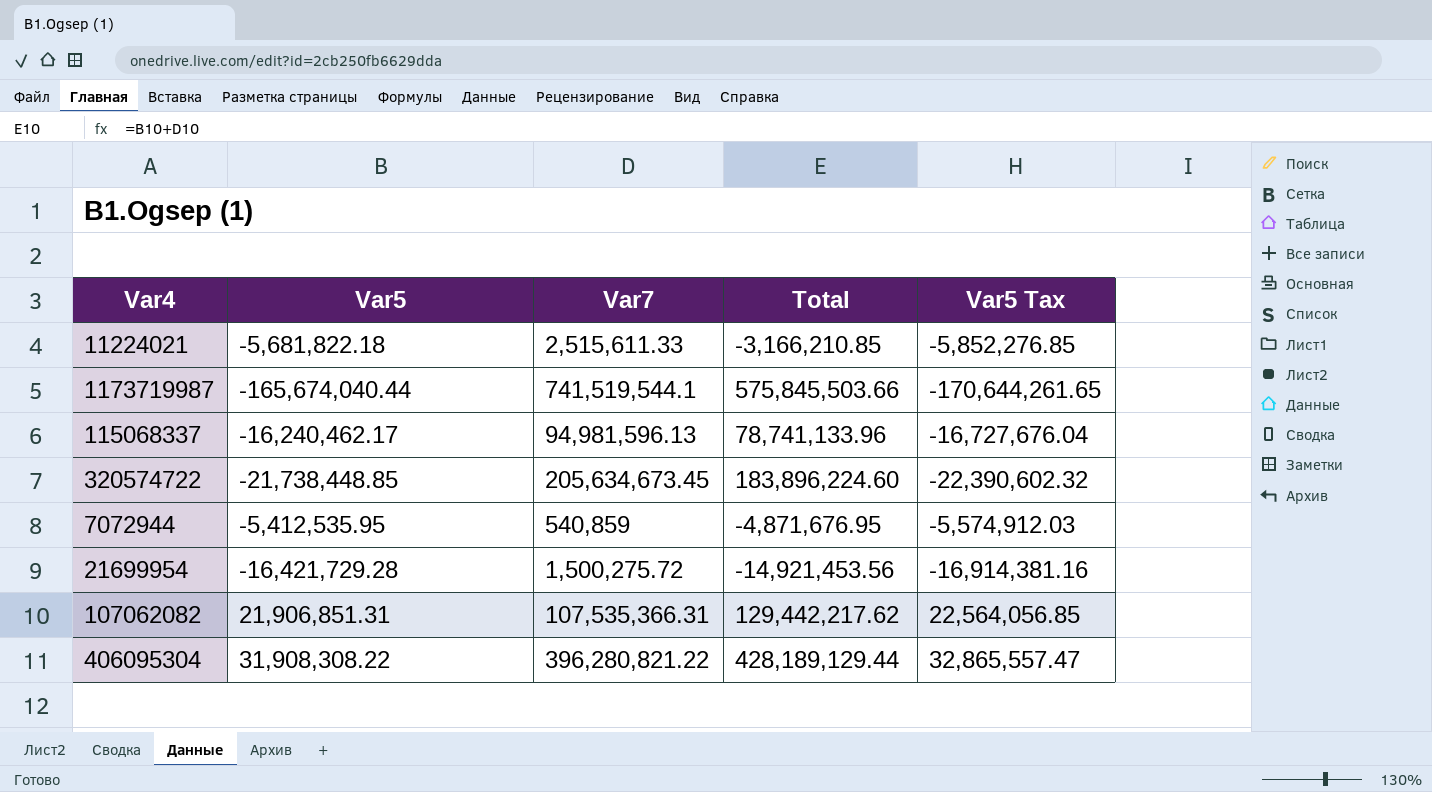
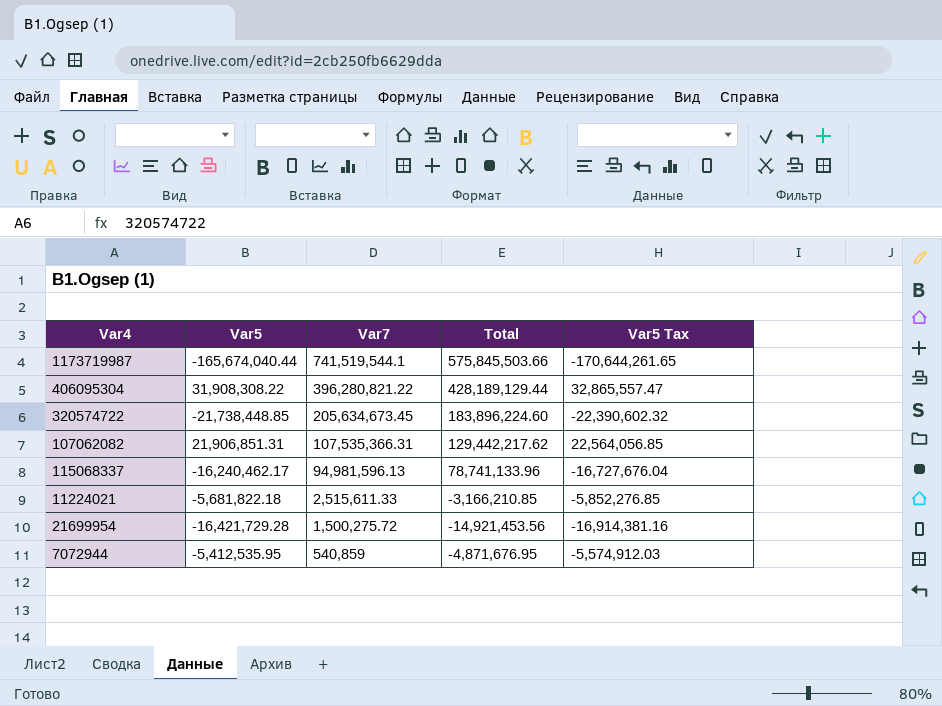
row order: none -> Var7 descending

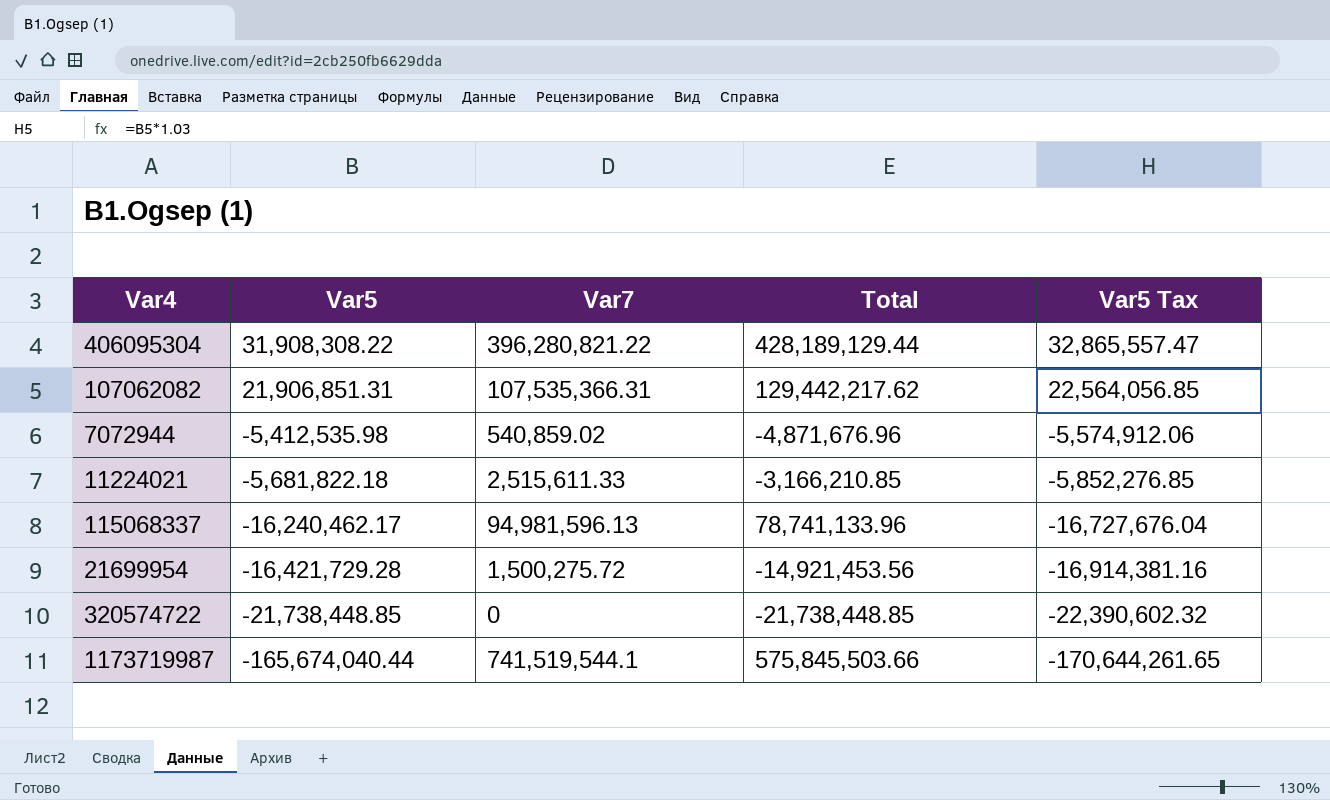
row order: Var7 descending -> Var5 descending
7072944 | Var5: -5,412,535.95 -> -5,412,535.98
7072944 | Var7: 540,859 -> 540,859.02
7072944 | Total: -4,871,676.95 -> -4,871,676.96
7072944 | Var5 Tax: -5,574,912.03 -> -5,574,912.06
320574722 | Var7: 205,634,673.45 -> 0
320574722 | Total: 183,896,224.60 -> -21,738,448.85

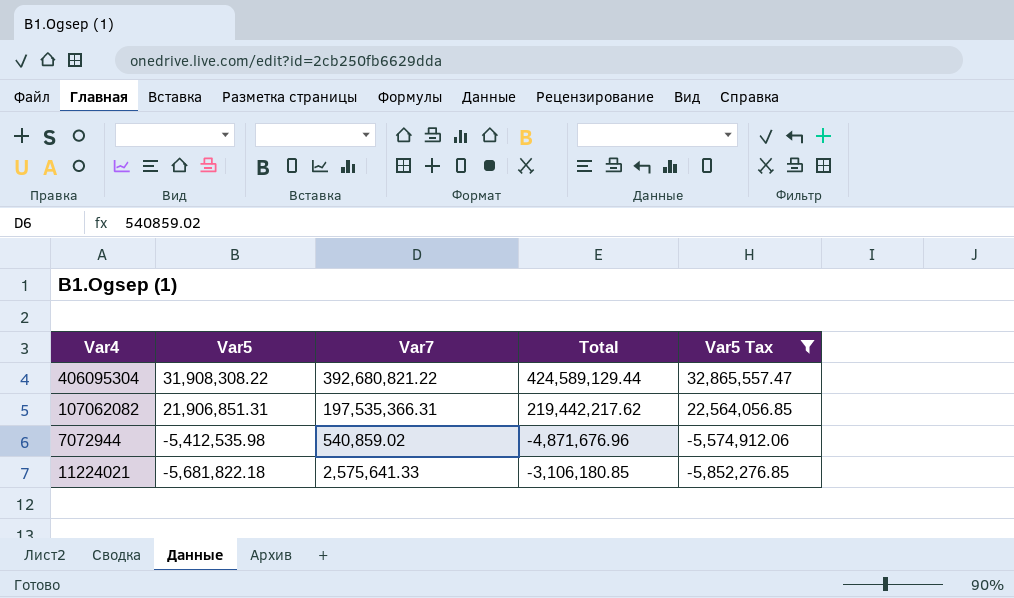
filter: none -> Var5 Tax >= -5,852,276.85
406095304 | Var7: 396,280,821.22 -> 392,680,821.22
406095304 | Total: 428,189,129.44 -> 424,589,129.44
107062082 | Var7: 107,535,366.31 -> 197,535,366.31
107062082 | Total: 129,442,217.62 -> 219,442,217.62
11224021 | Var7: 2,515,611.33 -> 2,575,641.33
11224021 | Total: -3,166,210.85 -> -3,106,180.85

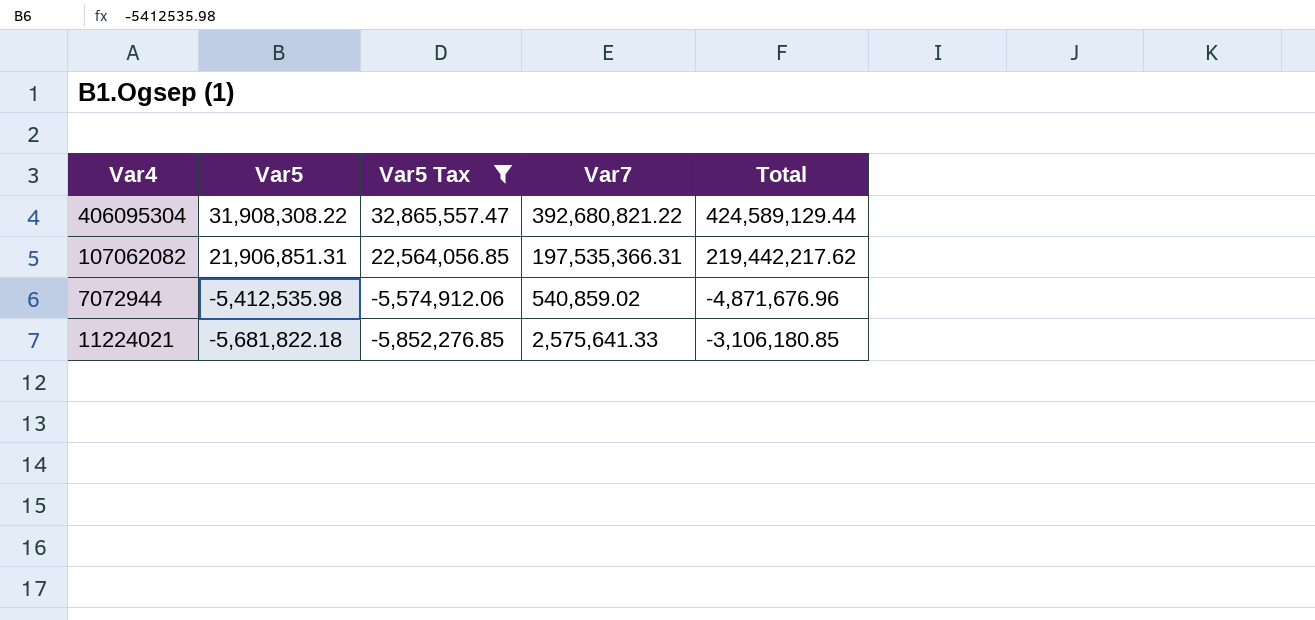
column Var5 Tax | position: 5 -> 3

